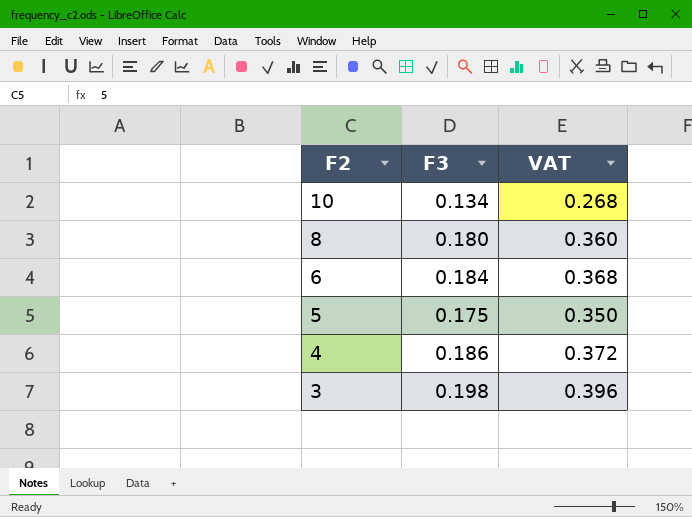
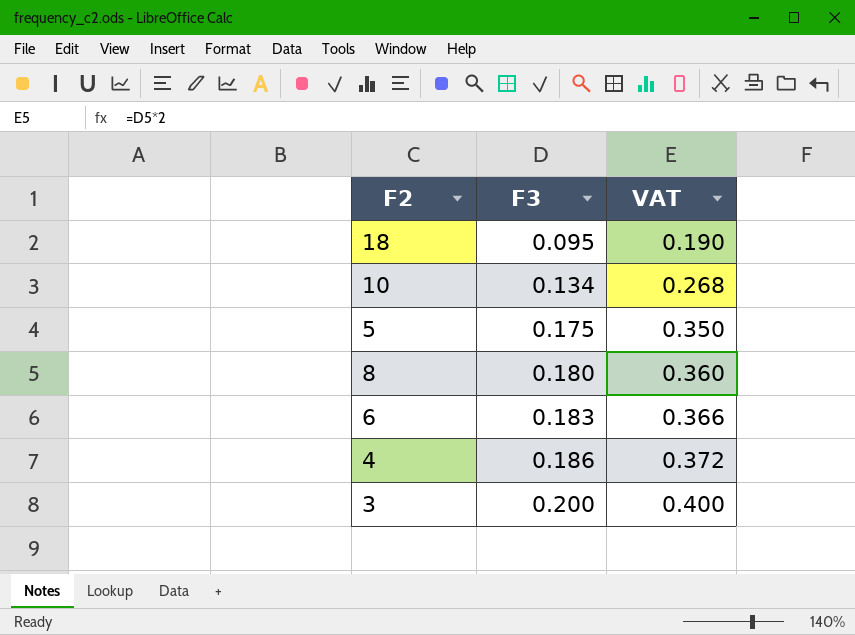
row order: F2 descending -> F3 ascending
row 18: none -> 0.095 | 0.190
6 | F3: 0.184 -> 0.183
6 | VAT: 0.368 -> 0.366
3 | F3: 0.198 -> 0.200
3 | VAT: 0.396 -> 0.400

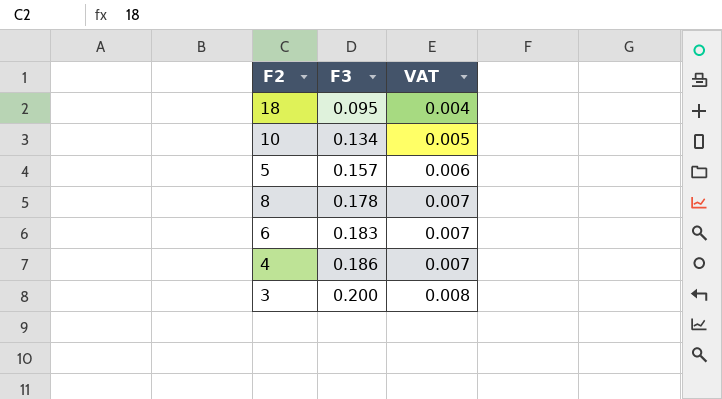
column VAT | formula: [F3] * 2 -> [F3] * 0.04
5 | F3: 0.175 -> 0.157
8 | F3: 0.180 -> 0.178

